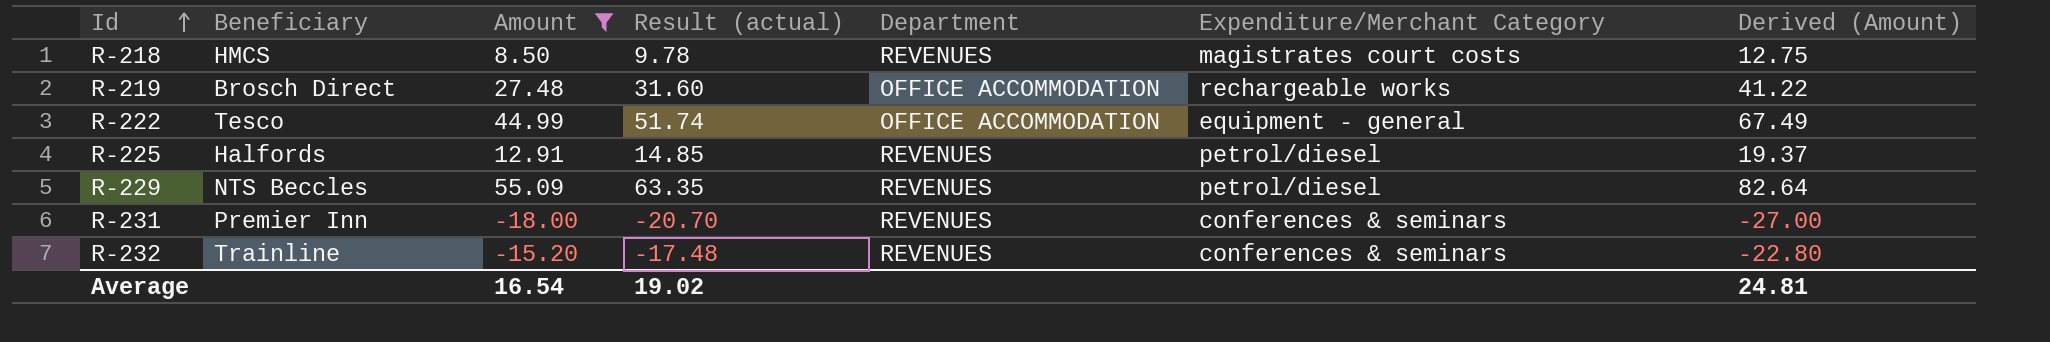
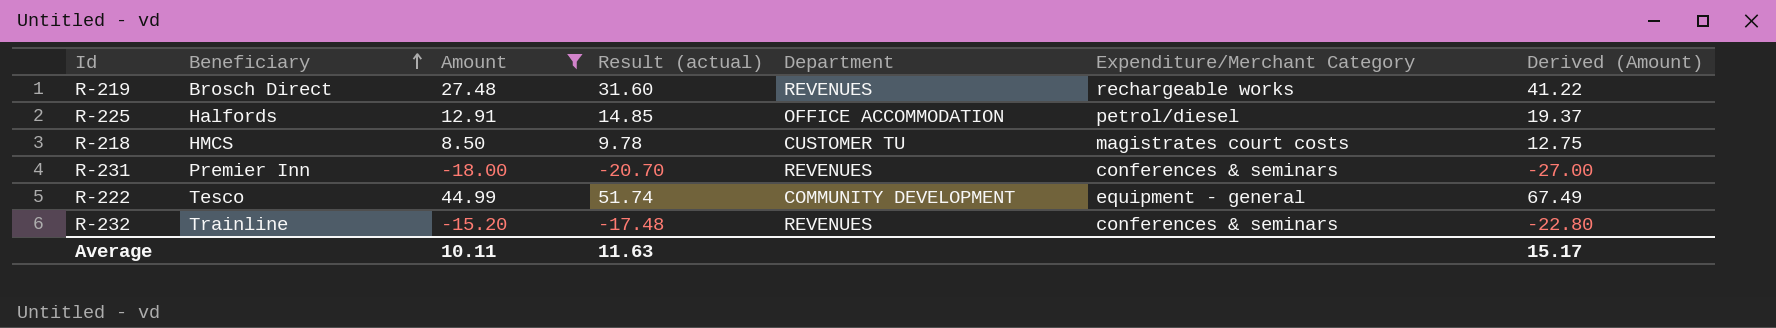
row order: Id ascending -> Beneficiary ascending
row R-229: NTS Beccles | 55.09 | 63.35 | REVENUES | petrol/diesel | 82.64 -> none
R-219 | Department: OFFICE ACCOMMODATION -> REVENUES
R-225 | Department: REVENUES -> OFFICE ACCOMMODATION
R-218 | Department: REVENUES -> CUSTOMER TU
R-222 | Department: OFFICE ACCOMMODATION -> COMMUNITY DEVELOPMENT
Average | Amount: 16.54 -> 10.11
Average | Result (actual): 19.02 -> 11.63
Average | Derived (Amount): 24.81 -> 15.17

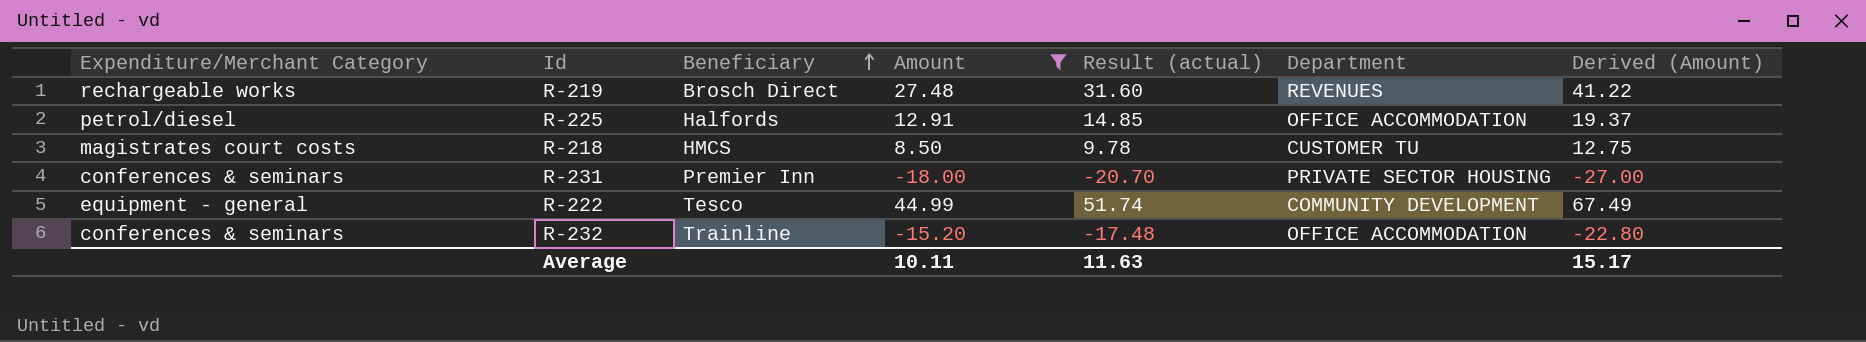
column Expenditure/Merchant Category | position: 6 -> 1
R-231 | Department: REVENUES -> PRIVATE SECTOR HOUSING
R-232 | Department: REVENUES -> OFFICE ACCOMMODATION

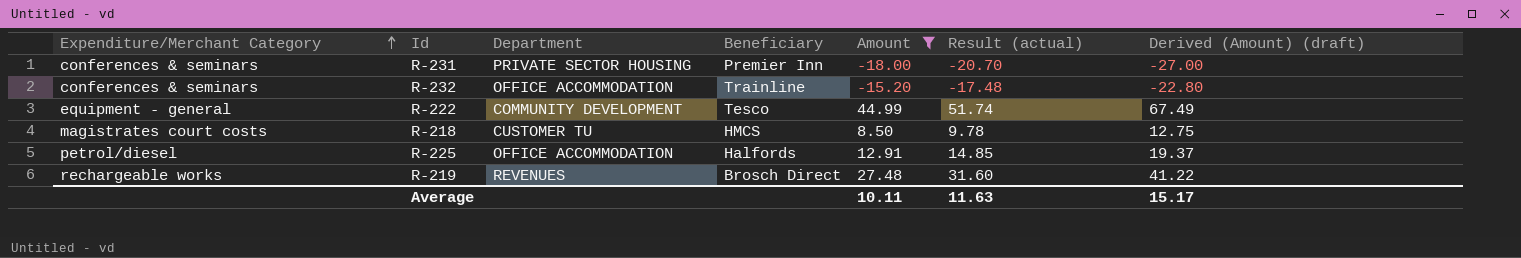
row order: Beneficiary ascending -> Expenditure/Merchant Category ascending
column Department | position: 6 -> 3
column name: Derived (Amount) -> Derived (Amount) (draft)

